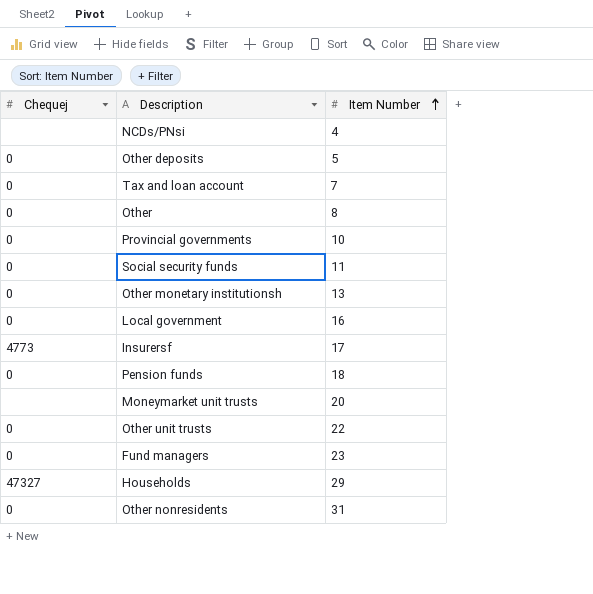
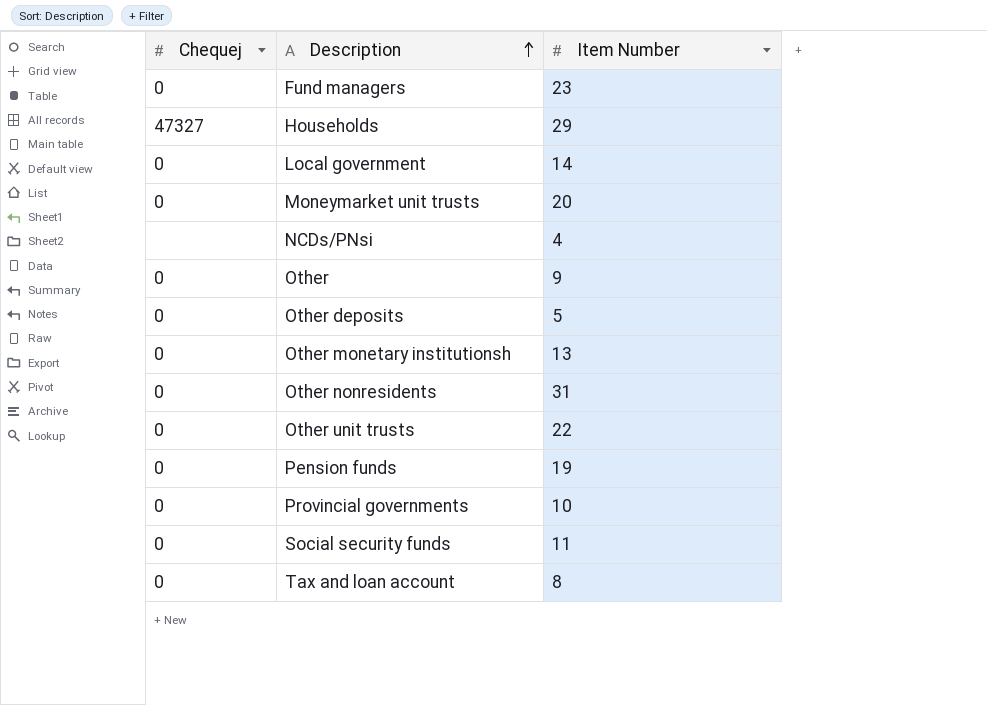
row order: Item Number ascending -> Description ascending
row Insurersf: 4773 | 17 -> none
Local government | Item Number: 16 -> 14
Moneymarket unit trusts | Chequej: none -> 0
Other | Item Number: 8 -> 9
Pension funds | Item Number: 18 -> 19
Tax and loan account | Item Number: 7 -> 8

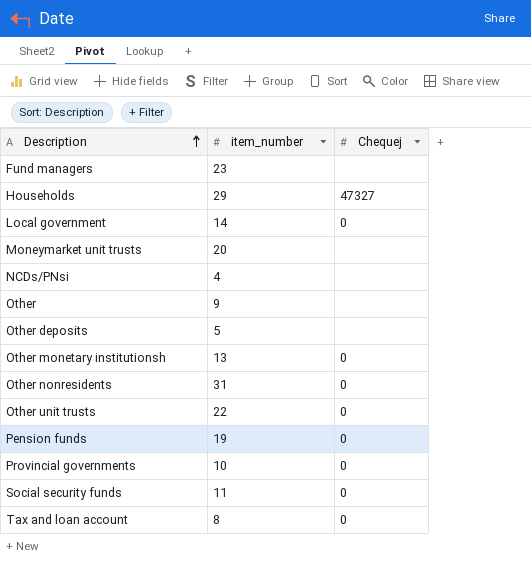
column name: Item Number -> item_number
column Chequej | position: 1 -> 3
Fund managers | Chequej: 0 -> none
Moneymarket unit trusts | Chequej: 0 -> none
Other | Chequej: 0 -> none
Other deposits | Chequej: 0 -> none

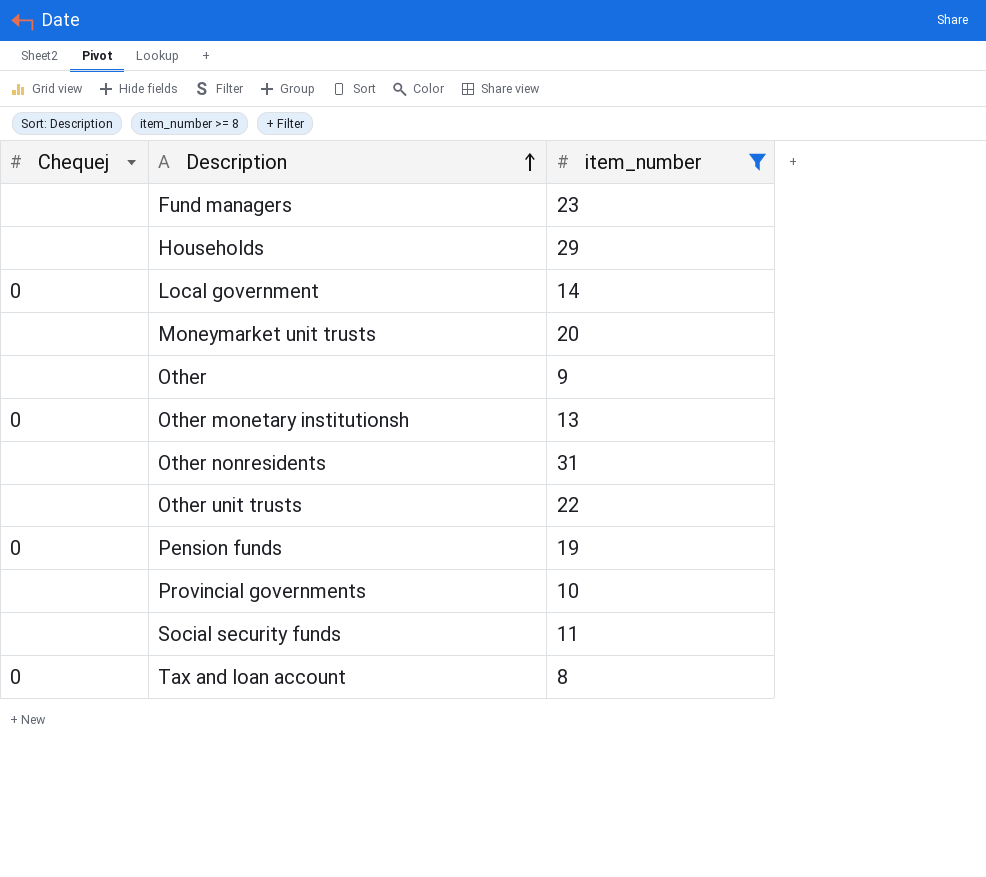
filter: none -> item_number >= 8
column Chequej | position: 3 -> 1
Households | Chequej: 47327 -> none
Other nonresidents | Chequej: 0 -> none
Other unit trusts | Chequej: 0 -> none
Provincial governments | Chequej: 0 -> none
Social security funds | Chequej: 0 -> none

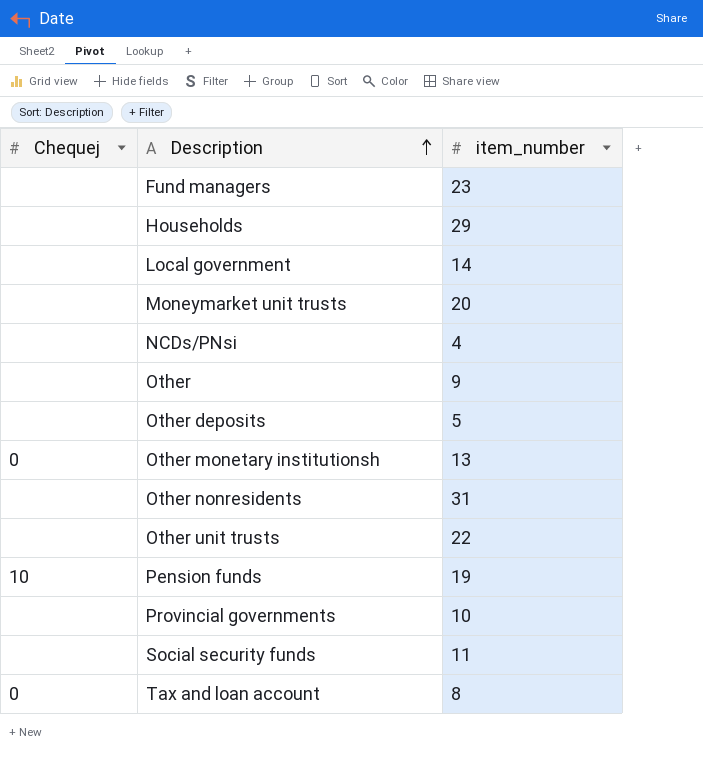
filter: item_number >= 8 -> none
Local government | Chequej: 0 -> none
Pension funds | Chequej: 0 -> 10

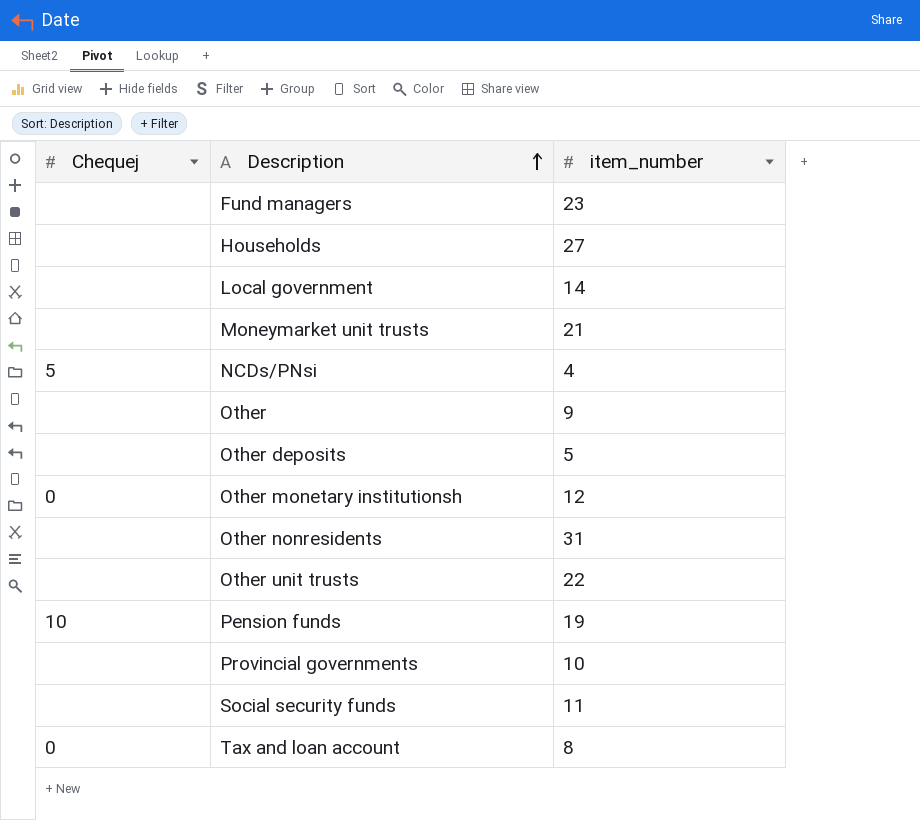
Households | item_number: 29 -> 27
Moneymarket unit trusts | item_number: 20 -> 21
NCDs/PNsi | Chequej: none -> 5
Other monetary institutionsh | item_number: 13 -> 12

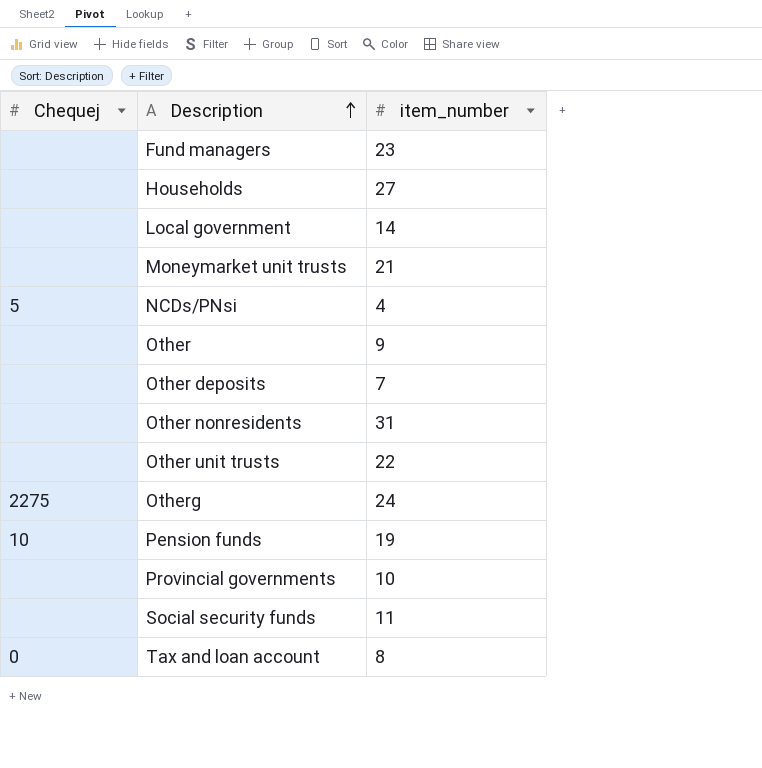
row Other monetary institutionsh: 0 | 12 -> none
Other deposits | item_number: 5 -> 7
row Otherg: none -> 2275 | 24

